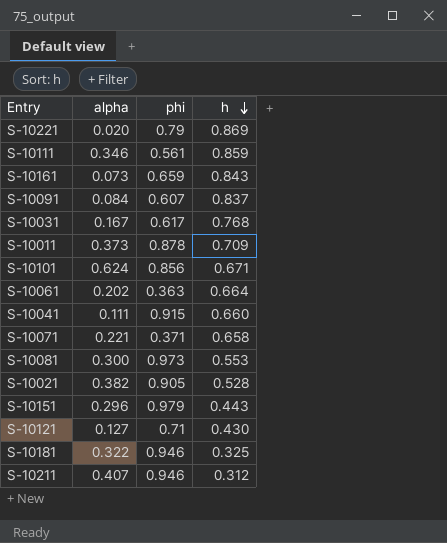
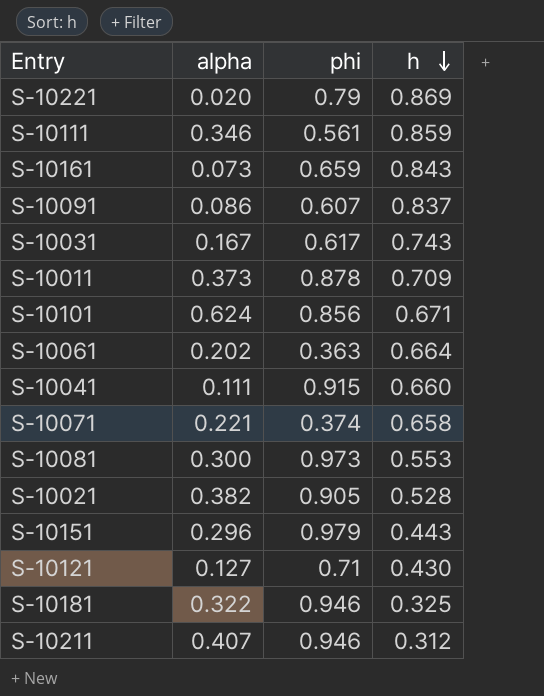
S-10091 | alpha: 0.084 -> 0.086
S-10031 | h: 0.768 -> 0.743
S-10071 | phi: 0.371 -> 0.374

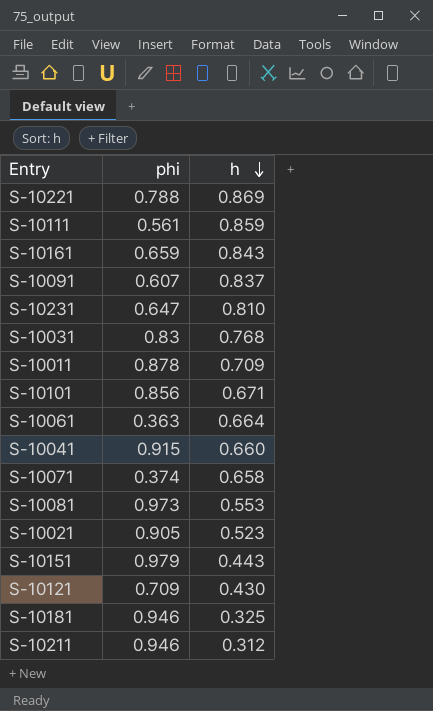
column alpha | position: 2 -> none
S-10221 | phi: 0.79 -> 0.788
row S-10231: none -> 0.647 | 0.810
S-10031 | phi: 0.617 -> 0.83
S-10031 | h: 0.743 -> 0.768
S-10021 | h: 0.528 -> 0.523
S-10121 | phi: 0.71 -> 0.709

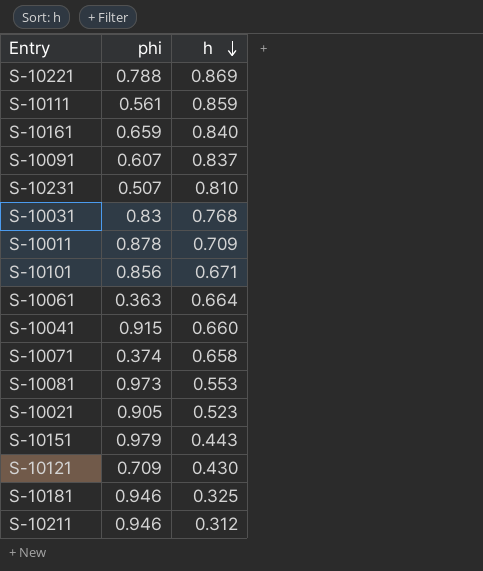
S-10161 | h: 0.843 -> 0.840
S-10231 | phi: 0.647 -> 0.507

